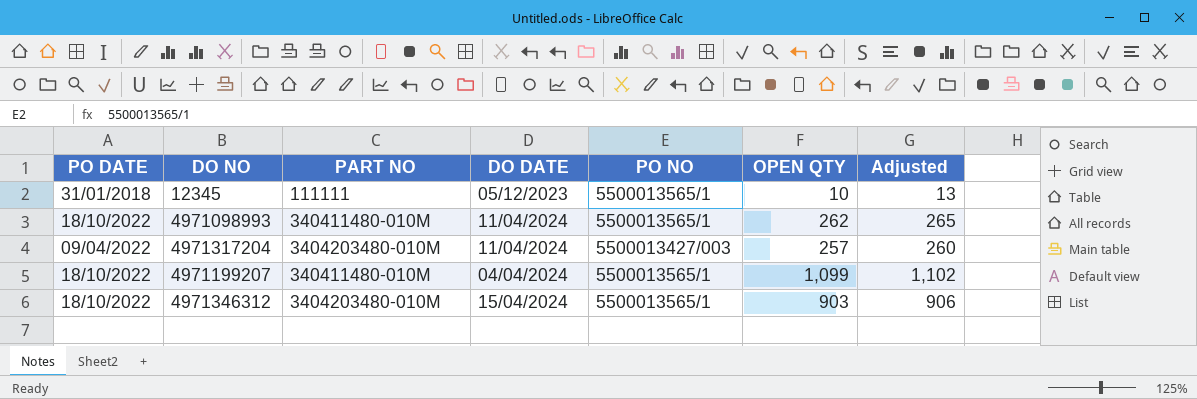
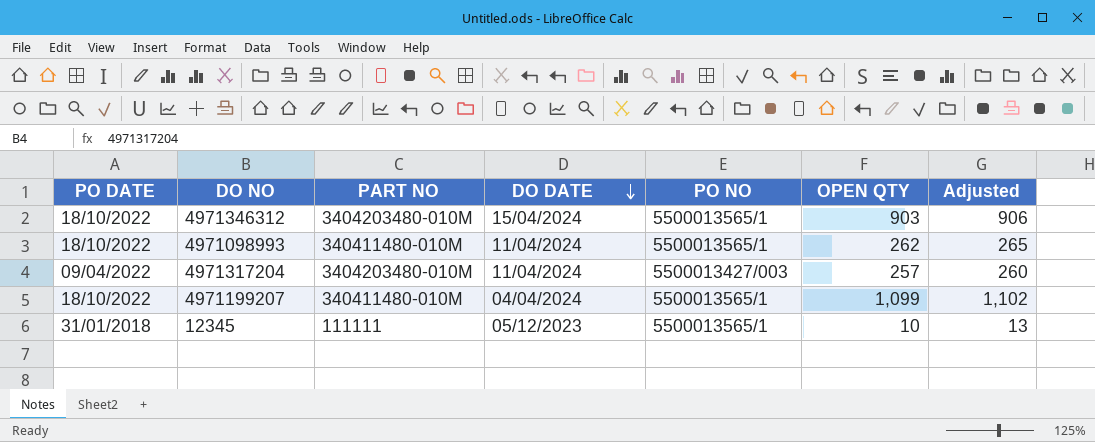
row order: none -> DO DATE descending

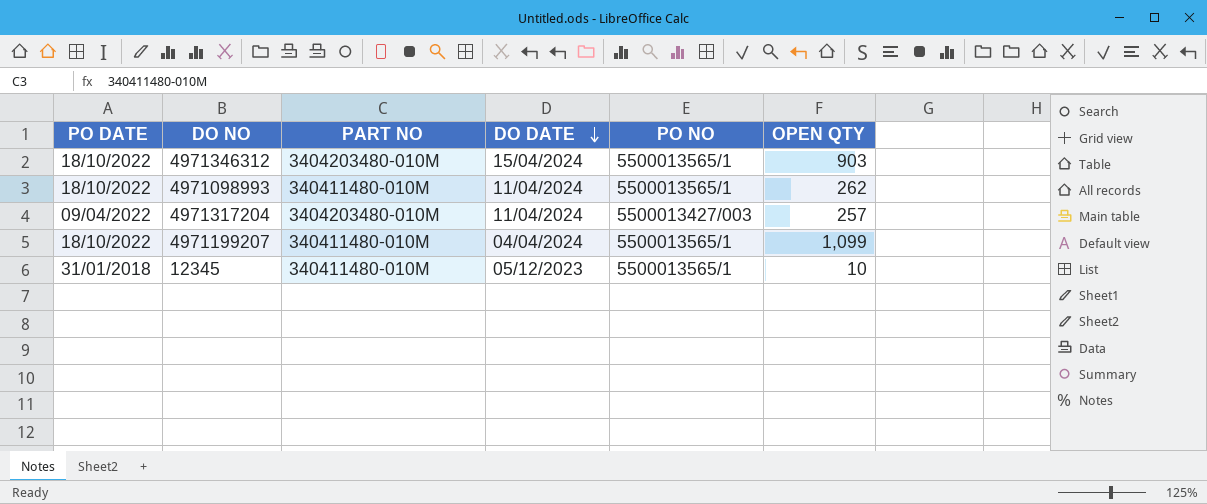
column Adjusted | formula: [OPEN QTY] + 3 -> none
12345 | PART NO: 111111 -> 340411480-010M

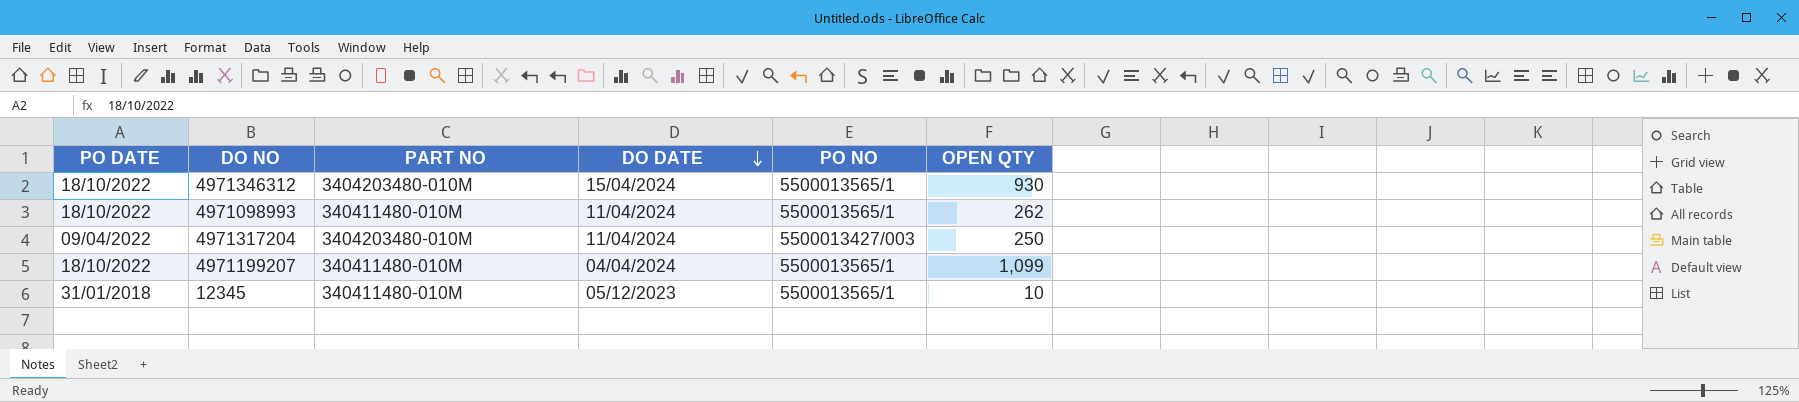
4971346312 | OPEN QTY: 903 -> 930
4971317204 | OPEN QTY: 257 -> 250

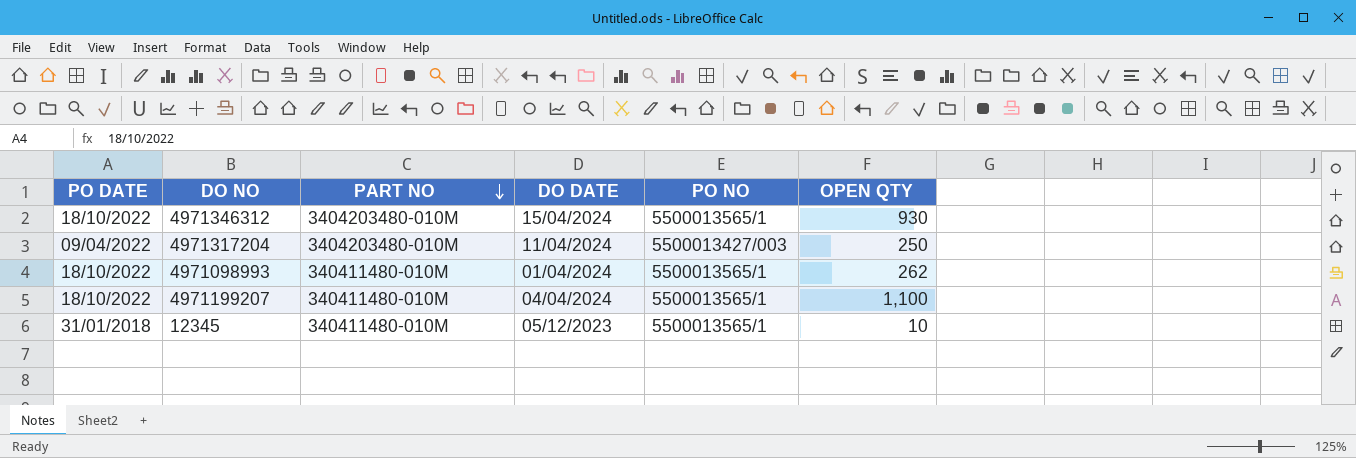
row order: DO DATE descending -> PART NO descending
4971098993 | DO DATE: 11/04/2024 -> 01/04/2024
4971199207 | OPEN QTY: 1,099 -> 1,100

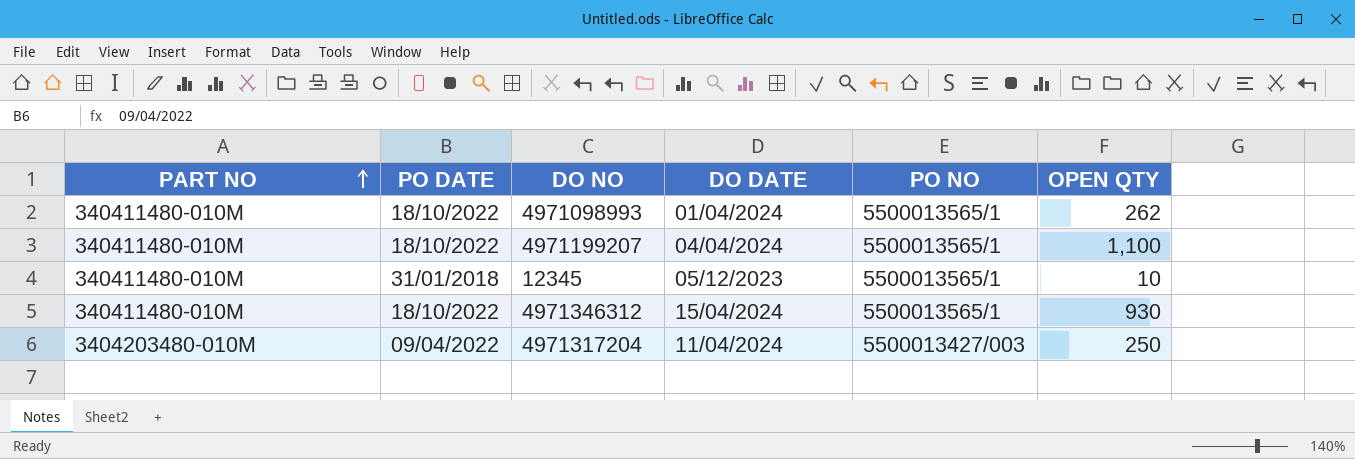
row order: PART NO descending -> PART NO ascending
column PART NO | position: 3 -> 1
4971346312 | PART NO: 3404203480-010M -> 340411480-010M

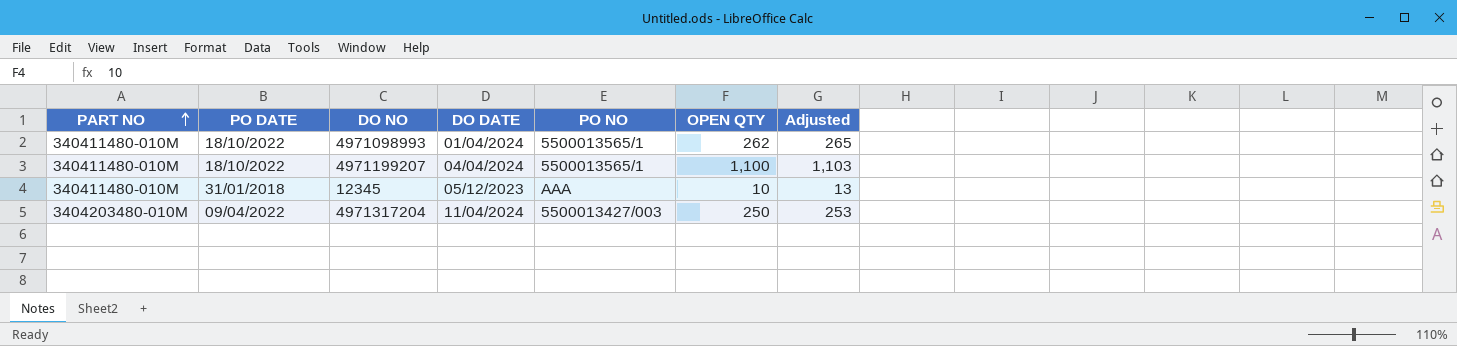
column Adjusted | formula: none -> [OPEN QTY] + 3
row 4971346312: 340411480-010M | 18/10/2022 | 15/04/2024 | 5500013565/1 | 930 -> none
12345 | PO NO: 5500013565/1 -> AAA

